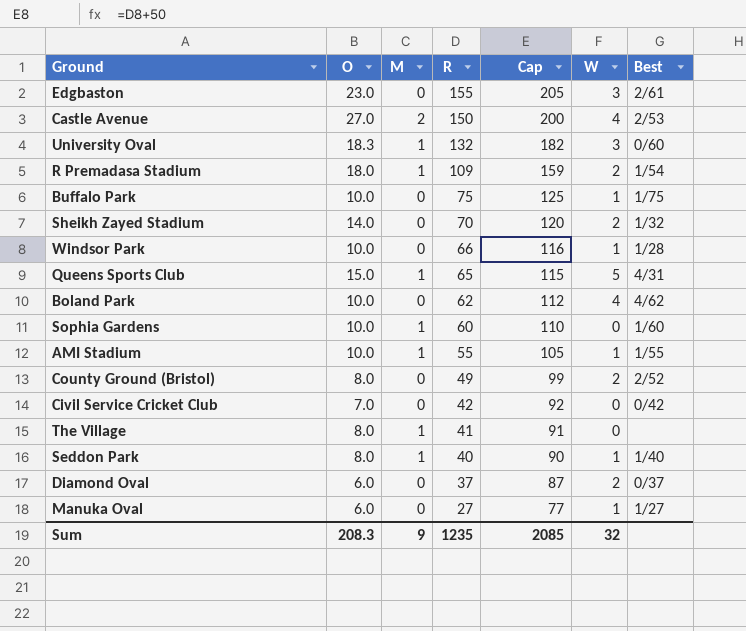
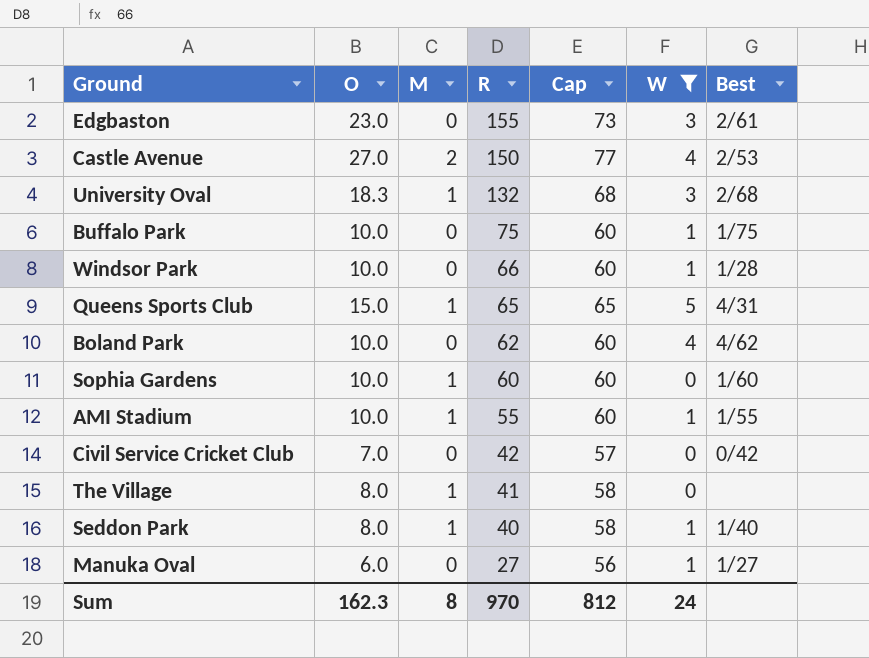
filter: none -> W != 2
column Cap | formula: [R] + 50 -> [O] + 50
University Oval | Best: 0/60 -> 2/68
Sum | O: 208.3 -> 162.3
Sum | M: 9 -> 8
Sum | R: 1235 -> 970
Sum | Cap: 2085 -> 812
Sum | W: 32 -> 24

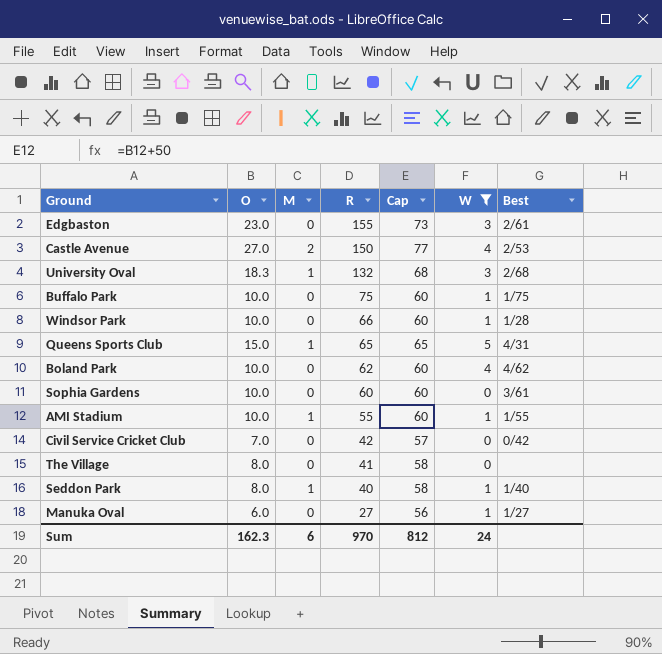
Sophia Gardens | M: 1 -> 0
Sophia Gardens | Best: 1/60 -> 3/61
The Village | M: 1 -> 0
Sum | M: 8 -> 6

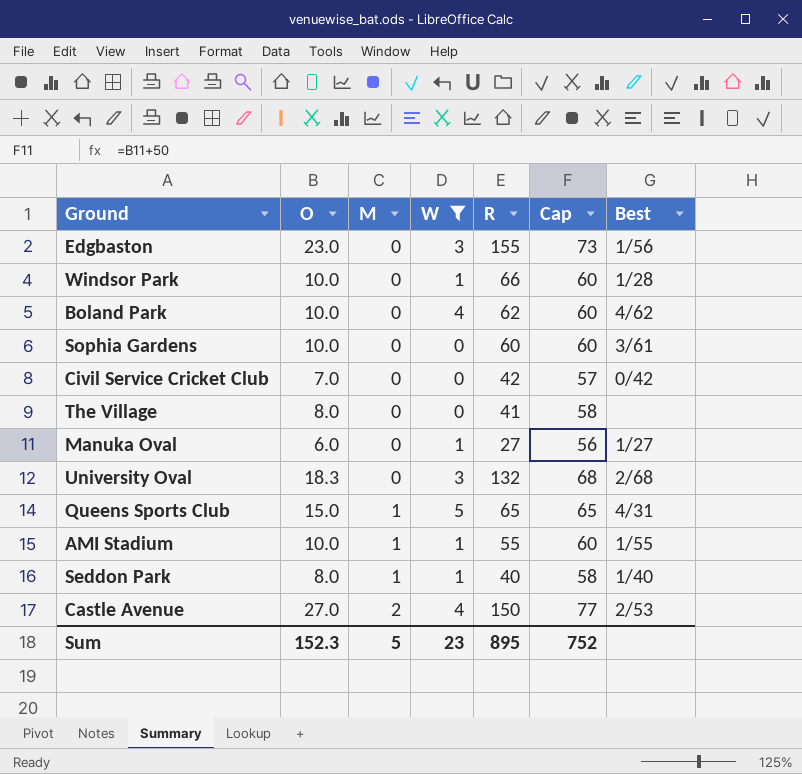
row order: R descending -> M ascending
column W | position: 6 -> 4
row Buffalo Park: 10.0 | 0 | 75 | 60 | 1 | 1/75 -> none
Edgbaston | Best: 2/61 -> 1/56
University Oval | M: 1 -> 0
Sum | O: 162.3 -> 152.3
Sum | M: 6 -> 5
Sum | W: 24 -> 23
Sum | R: 970 -> 895
Sum | Cap: 812 -> 752

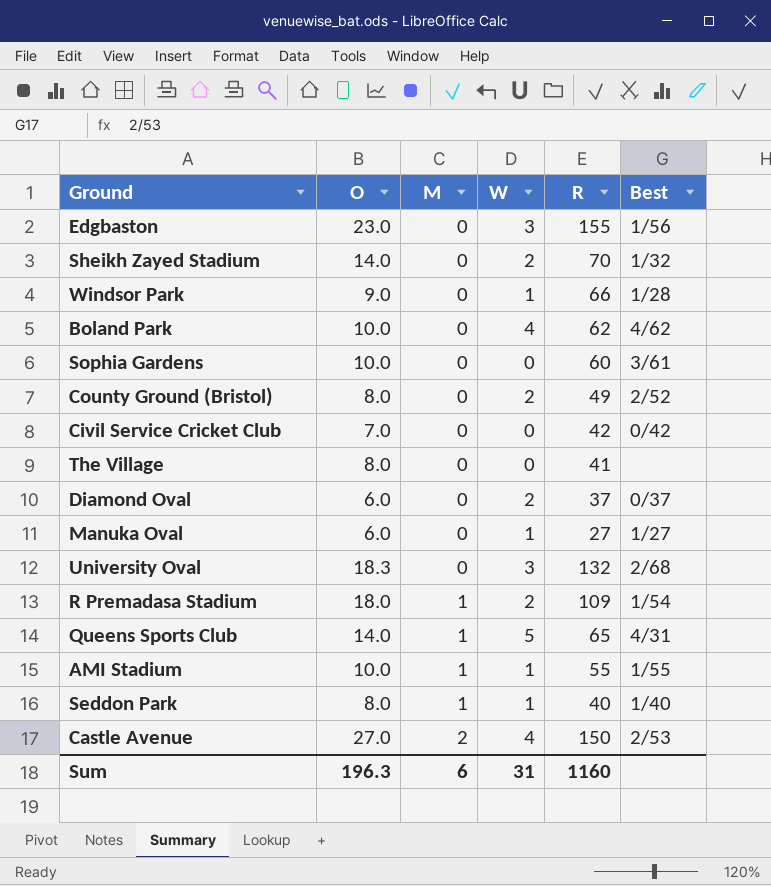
filter: W != 2 -> none
column Cap | formula: [O] + 50 -> none
Windsor Park | O: 10.0 -> 9.0
Queens Sports Club | O: 15.0 -> 14.0
Sum | O: 152.3 -> 196.3
Sum | M: 5 -> 6
Sum | W: 23 -> 31
Sum | R: 895 -> 1160

